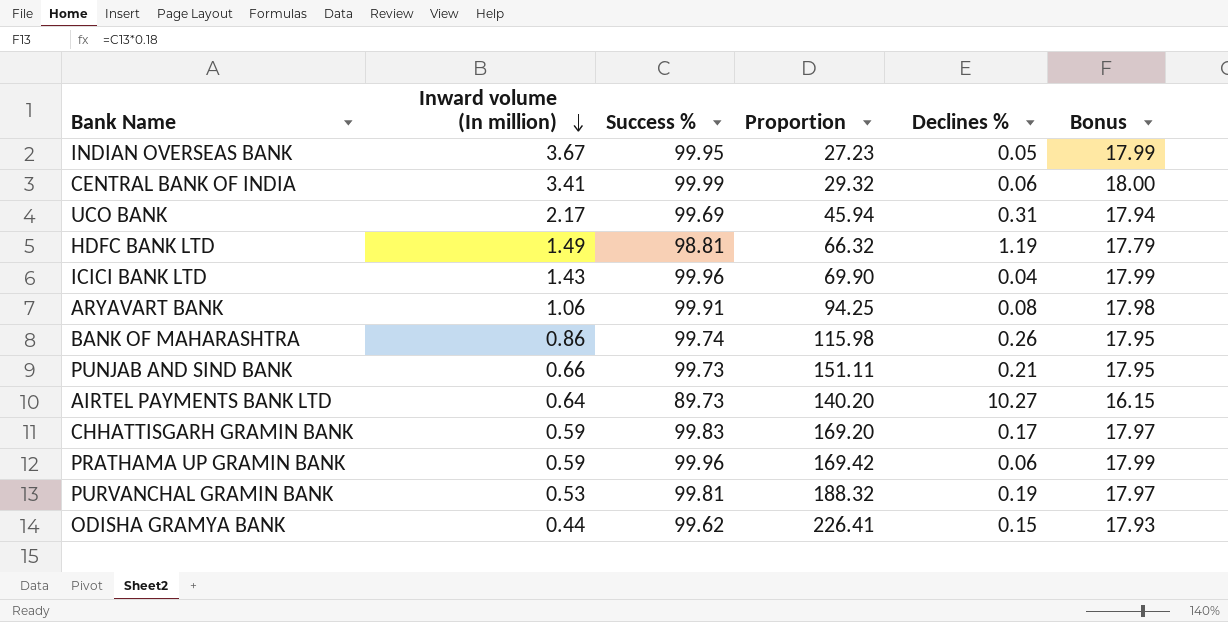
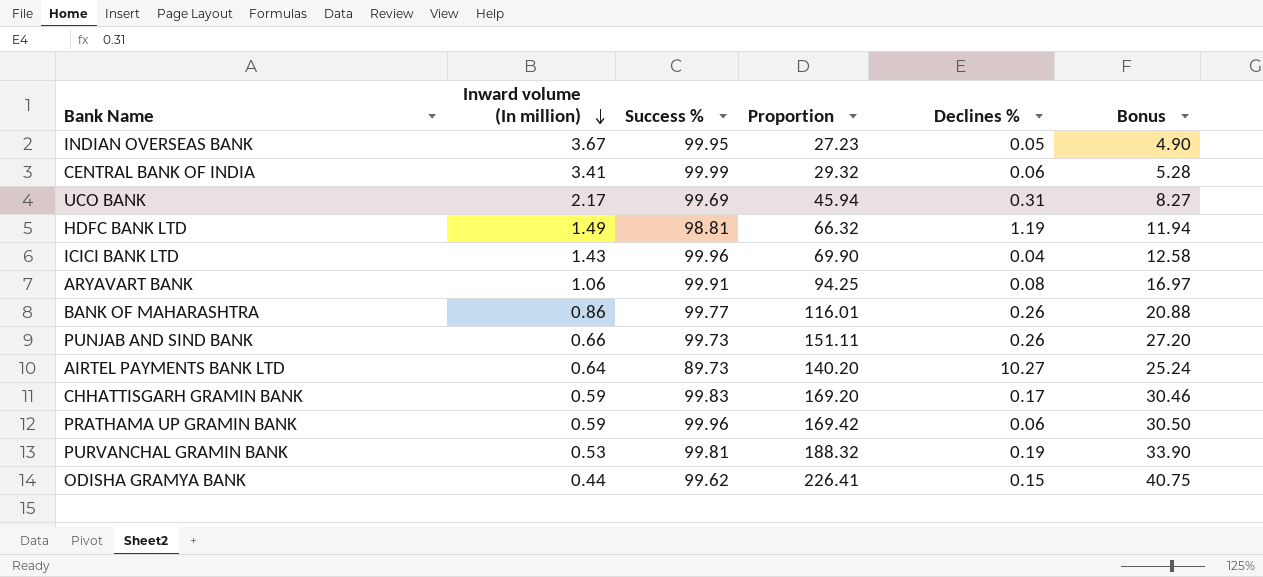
column Bonus | formula: [Success %] * 0.18 -> [Proportion] * 0.18
BANK OF MAHARASHTRA | Success %: 99.74 -> 99.77
BANK OF MAHARASHTRA | Proportion: 115.98 -> 116.01
PUNJAB AND SIND BANK | Declines %: 0.21 -> 0.26

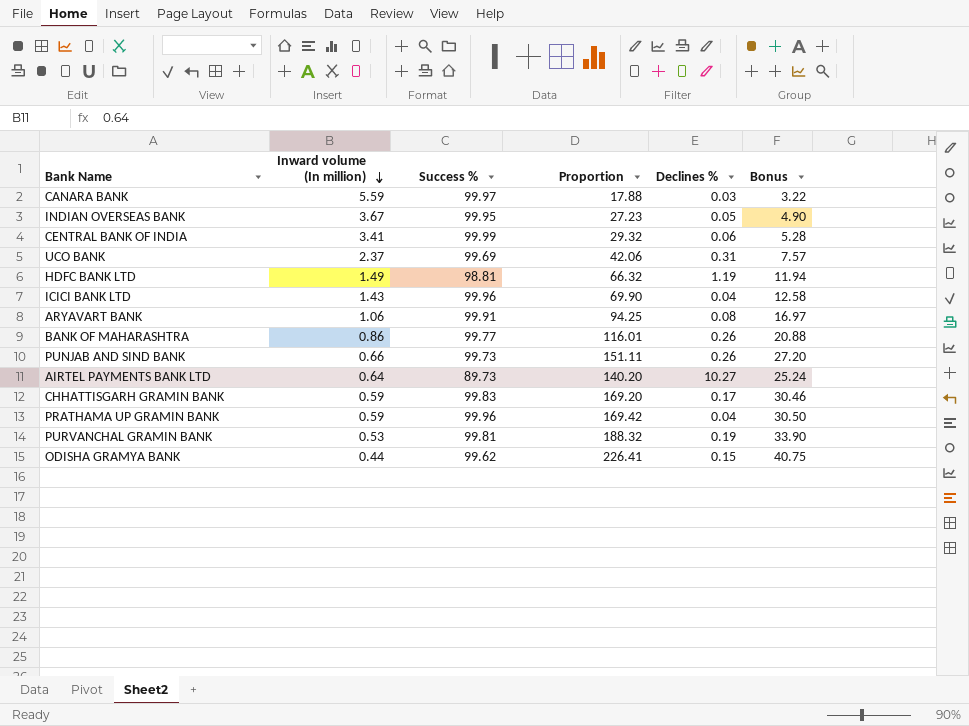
row CANARA BANK: none -> 5.59 | 99.97 | 17.88 | 0.03 | 3.22
UCO BANK | Inward volume (In million): 2.17 -> 2.37
UCO BANK | Proportion: 45.94 -> 42.06
UCO BANK | Bonus: 8.27 -> 7.57
PRATHAMA UP GRAMIN BANK | Declines %: 0.06 -> 0.04

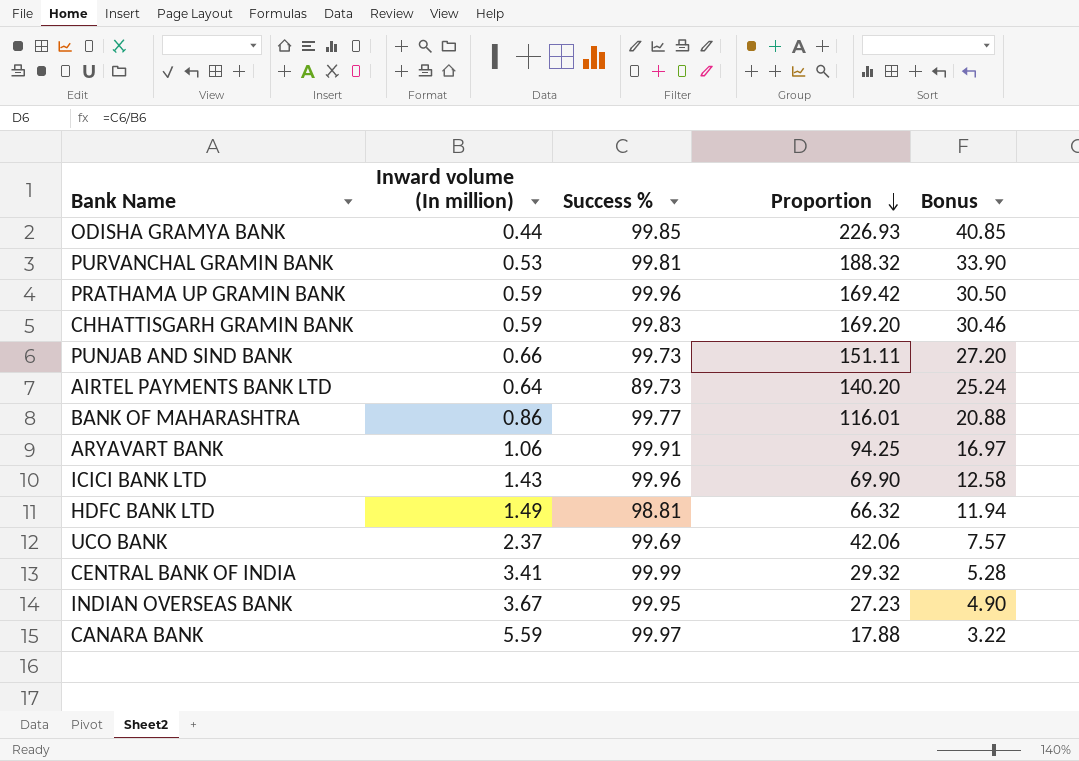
row order: Inward volume (In million) descending -> Proportion descending
column Declines % | position: 5 -> none
ODISHA GRAMYA BANK | Success %: 99.62 -> 99.85
ODISHA GRAMYA BANK | Proportion: 226.41 -> 226.93
ODISHA GRAMYA BANK | Bonus: 40.75 -> 40.85

